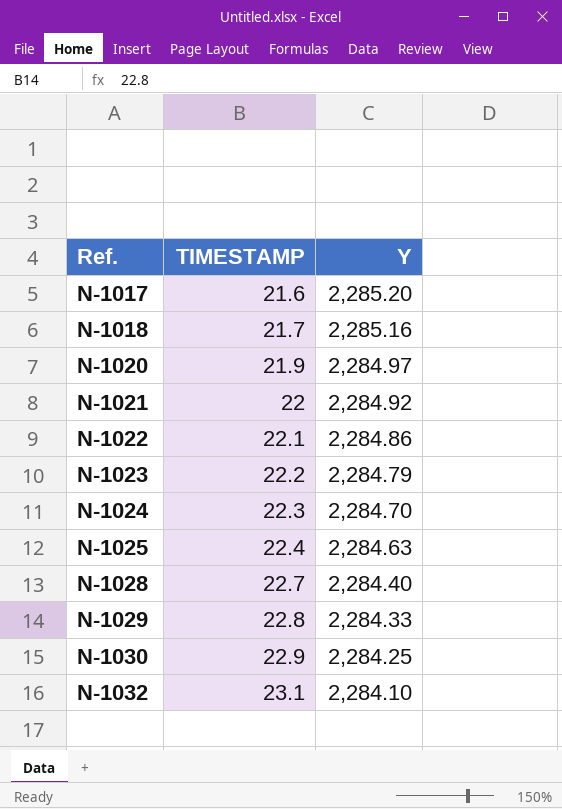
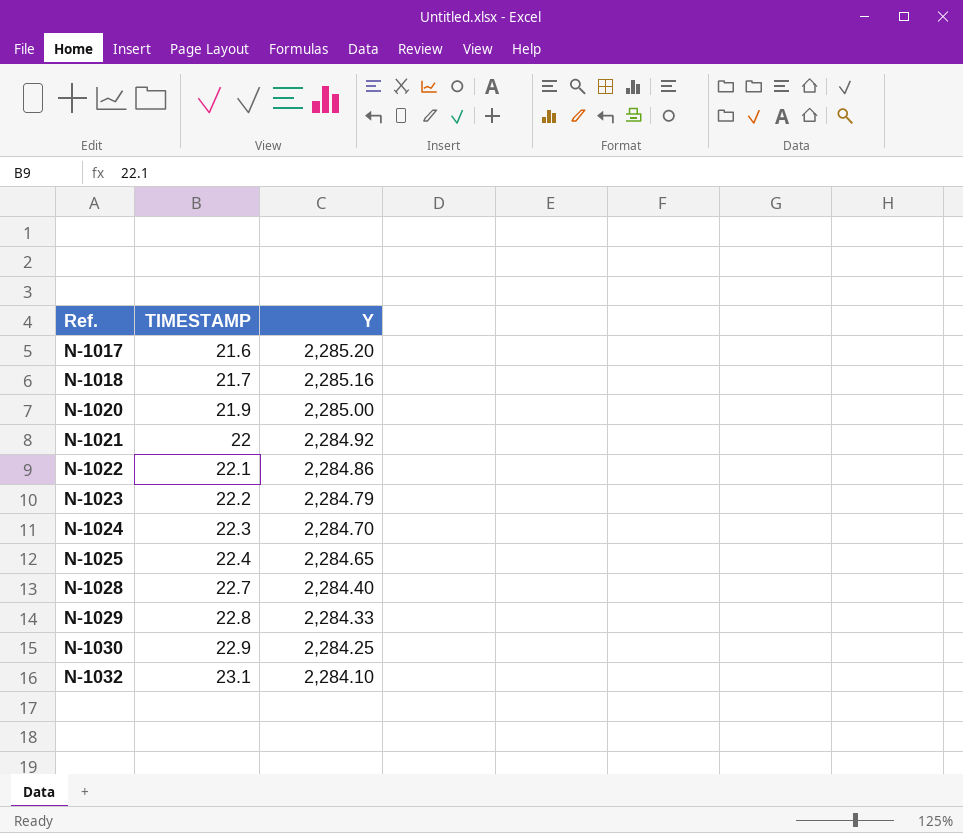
N-1020 | Y: 2,284.97 -> 2,285.00
N-1025 | Y: 2,284.63 -> 2,284.65

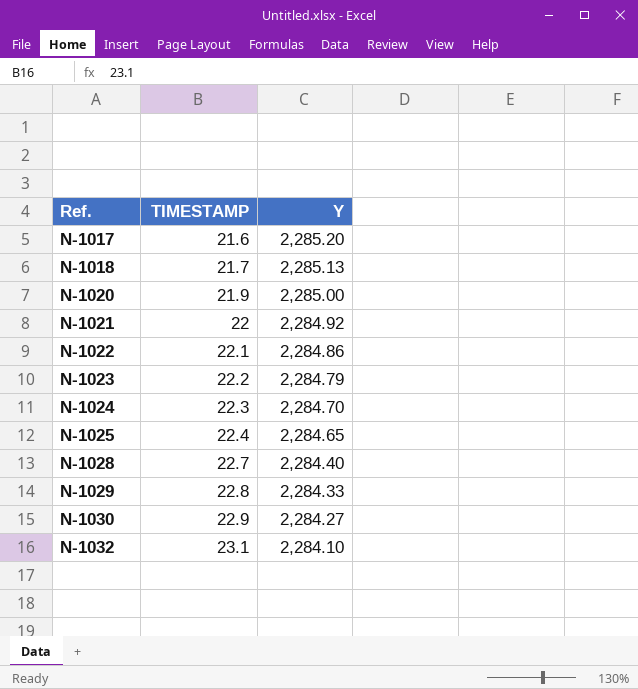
N-1018 | Y: 2,285.16 -> 2,285.13
N-1030 | Y: 2,284.25 -> 2,284.27

